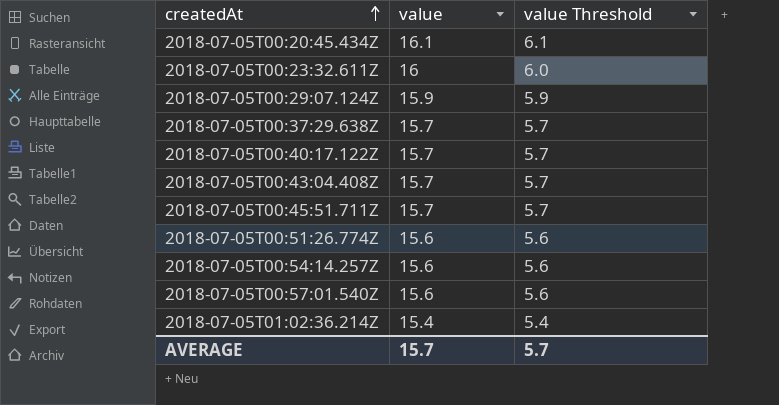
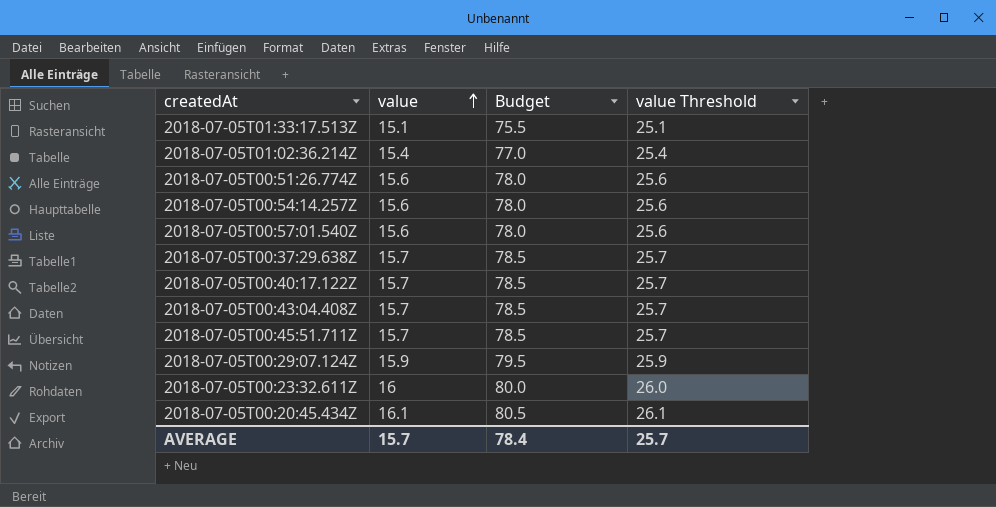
row order: createdAt ascending -> value ascending
column Budget | formula: none -> [value] * 5
column value Threshold | formula: [value] - 10 -> [value] + 10
row 2018-07-05T01:33:17.513Z: none -> 15.1 | 75.5 | 25.1
AVERAGE | value Threshold: 5.7 -> 25.7

